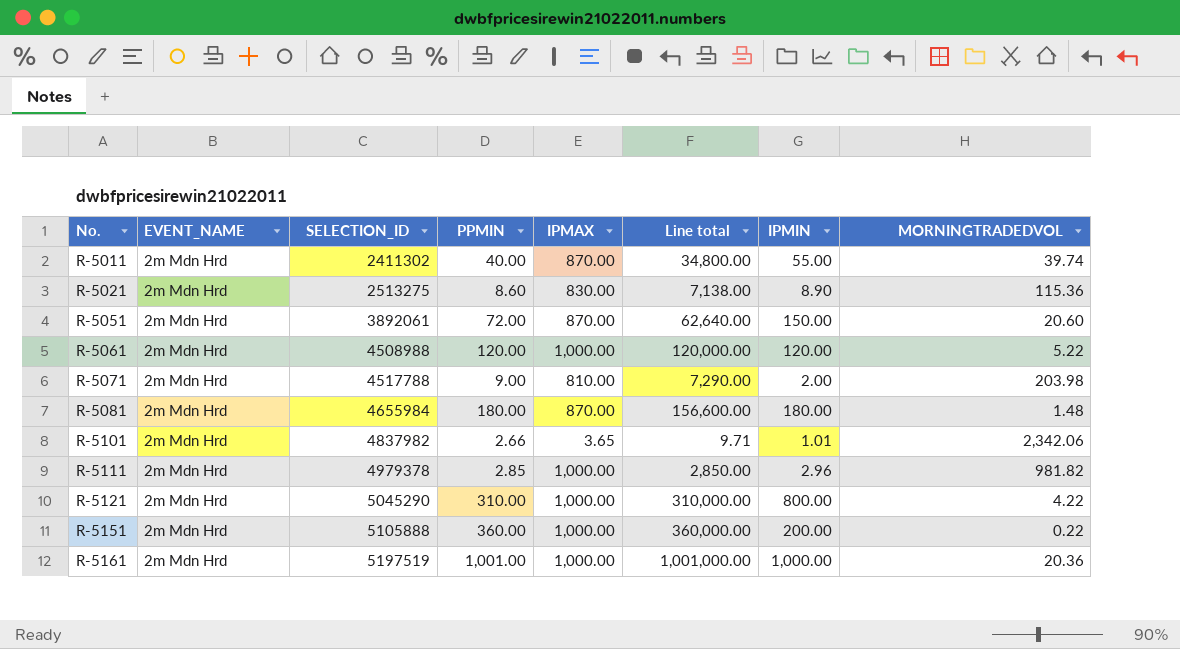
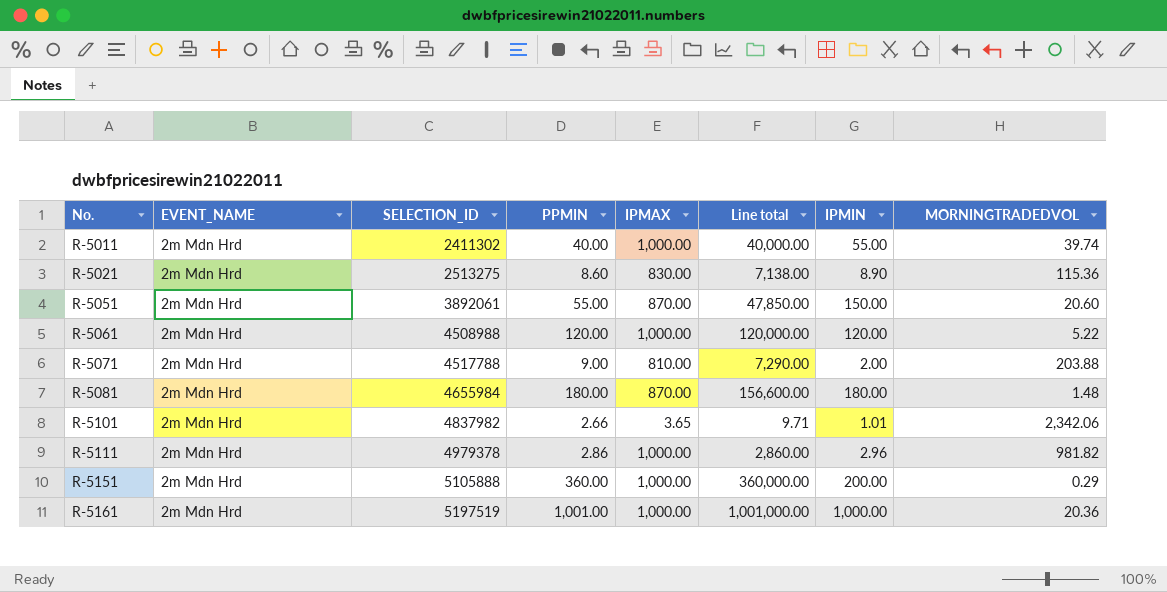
row R-5121: 2m Mdn Hrd | 5045290 | 310.00 | 1,000.00 | 310,000.00 | 800.00 | 4.22 -> none
R-5011 | IPMAX: 870.00 -> 1,000.00
R-5011 | Line total: 34,800.00 -> 40,000.00
R-5051 | PPMIN: 72.00 -> 55.00
R-5051 | Line total: 62,640.00 -> 47,850.00
R-5071 | MORNINGTRADEDVOL: 203.98 -> 203.88
R-5111 | PPMIN: 2.85 -> 2.86
R-5111 | Line total: 2,850.00 -> 2,860.00
R-5151 | MORNINGTRADEDVOL: 0.22 -> 0.29

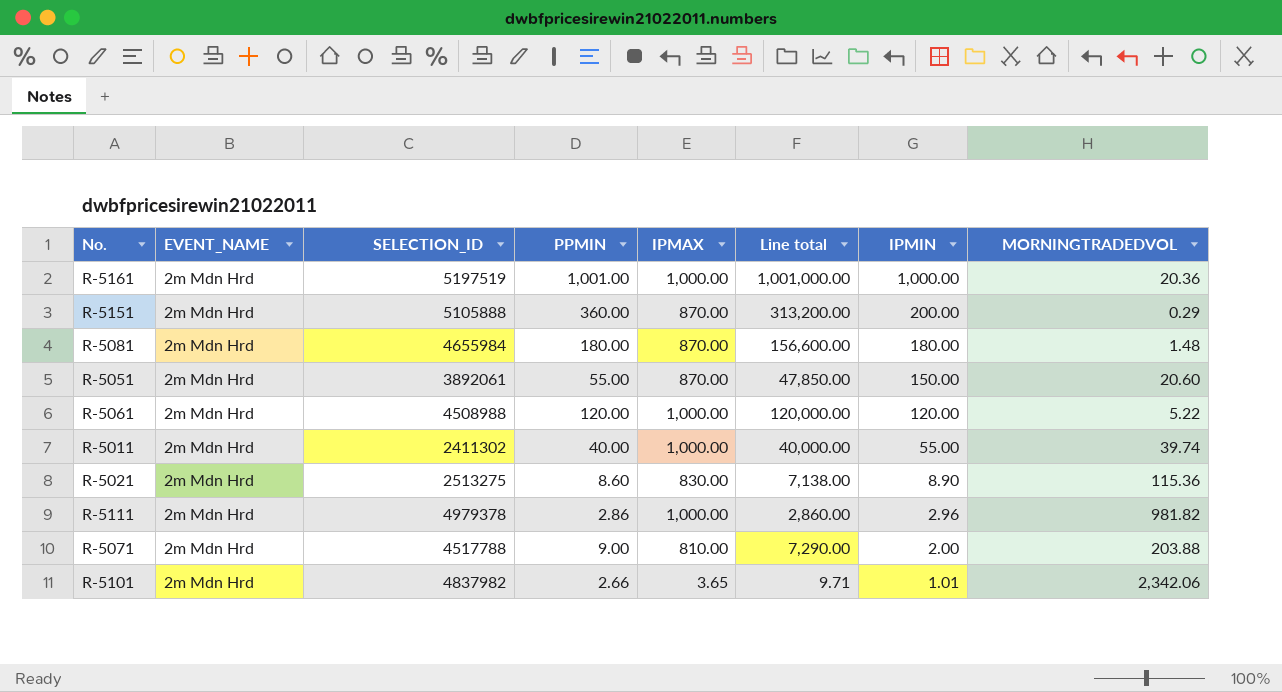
row order: No. ascending -> IPMIN descending
R-5151 | IPMAX: 1,000.00 -> 870.00
R-5151 | Line total: 360,000.00 -> 313,200.00

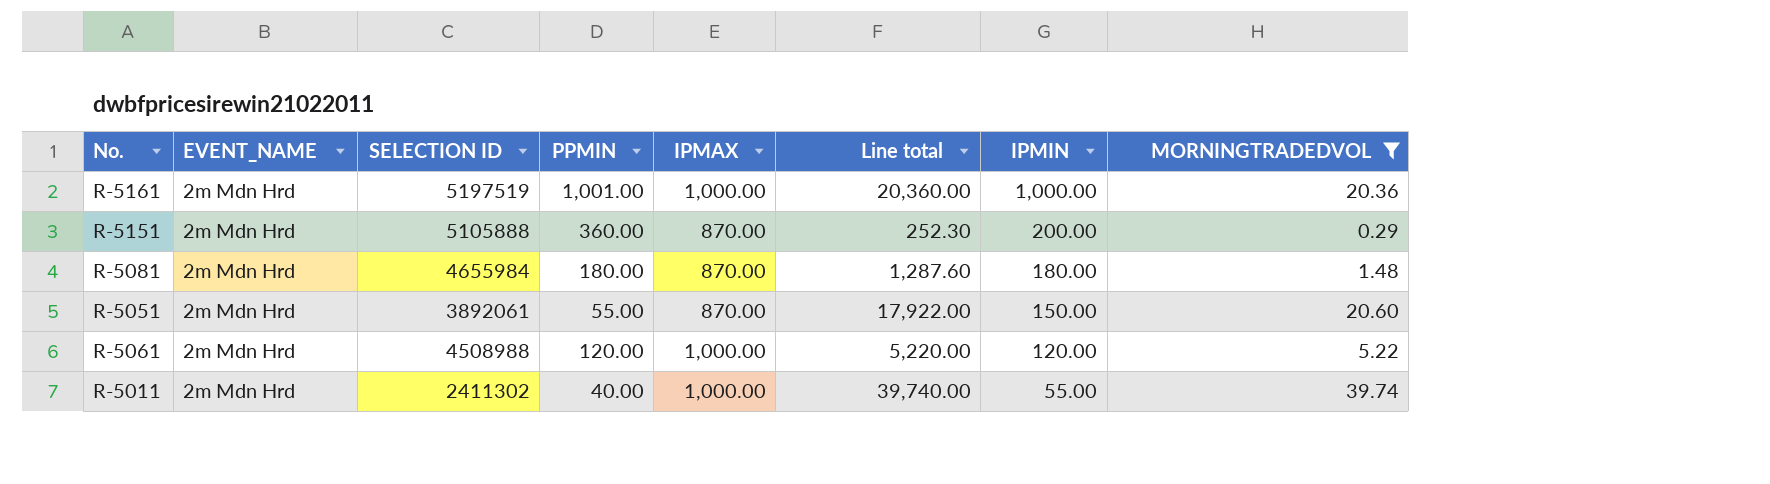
filter: none -> MORNINGTRADEDVOL <= 39.74
column name: SELECTION_ID -> SELECTION ID
column Line total | formula: [PPMIN] * [IPMAX] -> [IPMAX] * [MORNINGTRADEDVOL]

